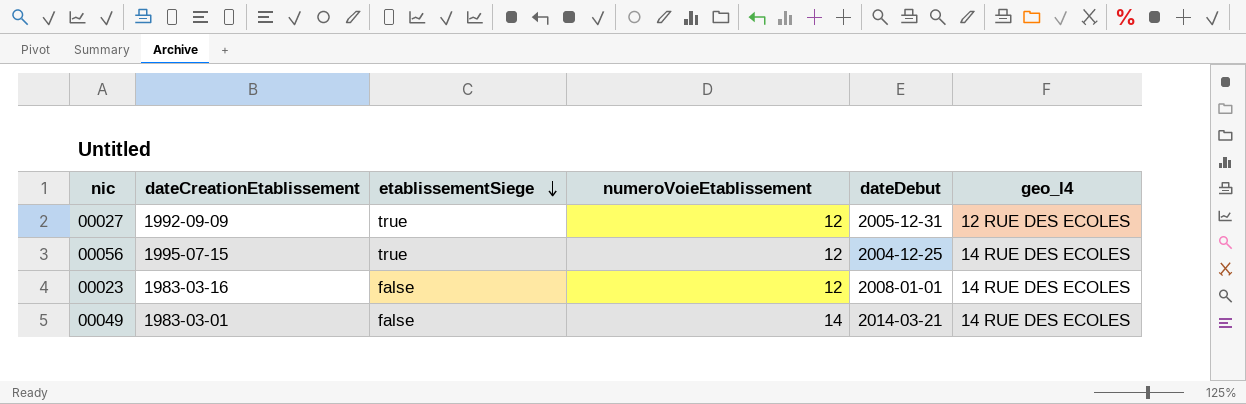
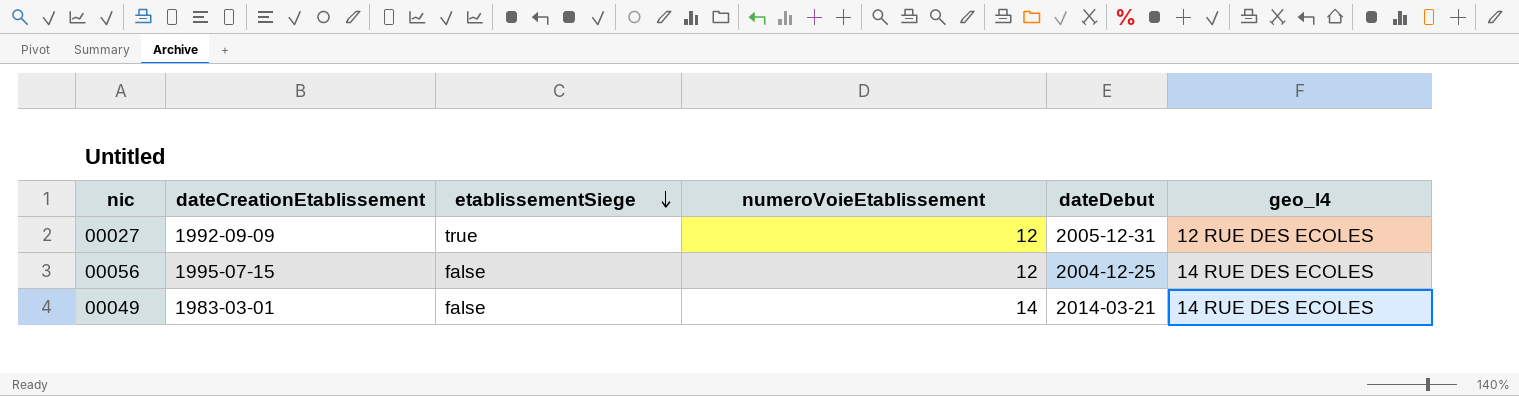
row 00023: 1983-03-16 | false | 12 | 2008-01-01 | 14 RUE DES ECOLES -> none
00056 | etablissementSiege: true -> false

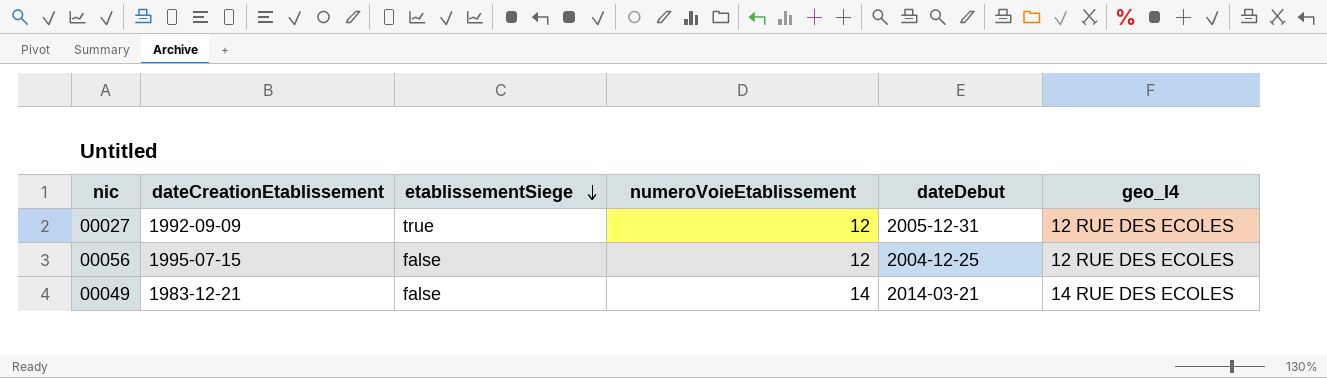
00056 | geo_l4: 14 RUE DES ECOLES -> 12 RUE DES ECOLES
00049 | dateCreationEtablissement: 1983-03-01 -> 1983-12-21

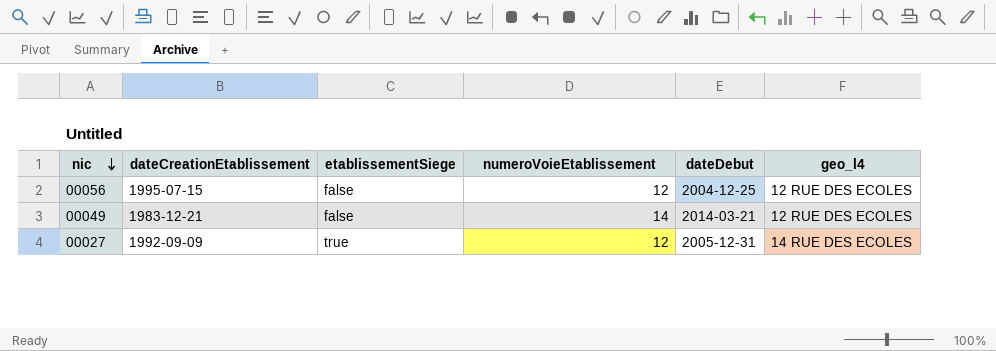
row order: etablissementSiege descending -> nic descending
00049 | geo_l4: 14 RUE DES ECOLES -> 12 RUE DES ECOLES
00027 | geo_l4: 12 RUE DES ECOLES -> 14 RUE DES ECOLES

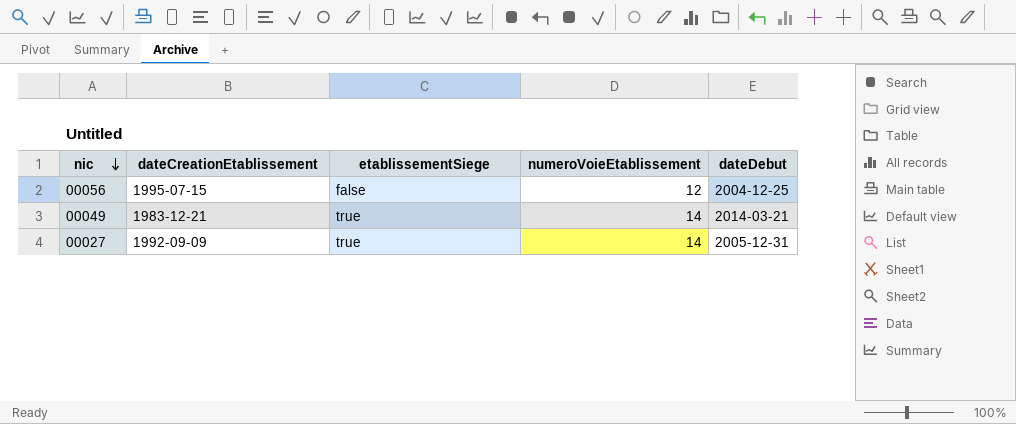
column geo_l4 | position: 6 -> none
00049 | etablissementSiege: false -> true
00027 | numeroVoieEtablissement: 12 -> 14

